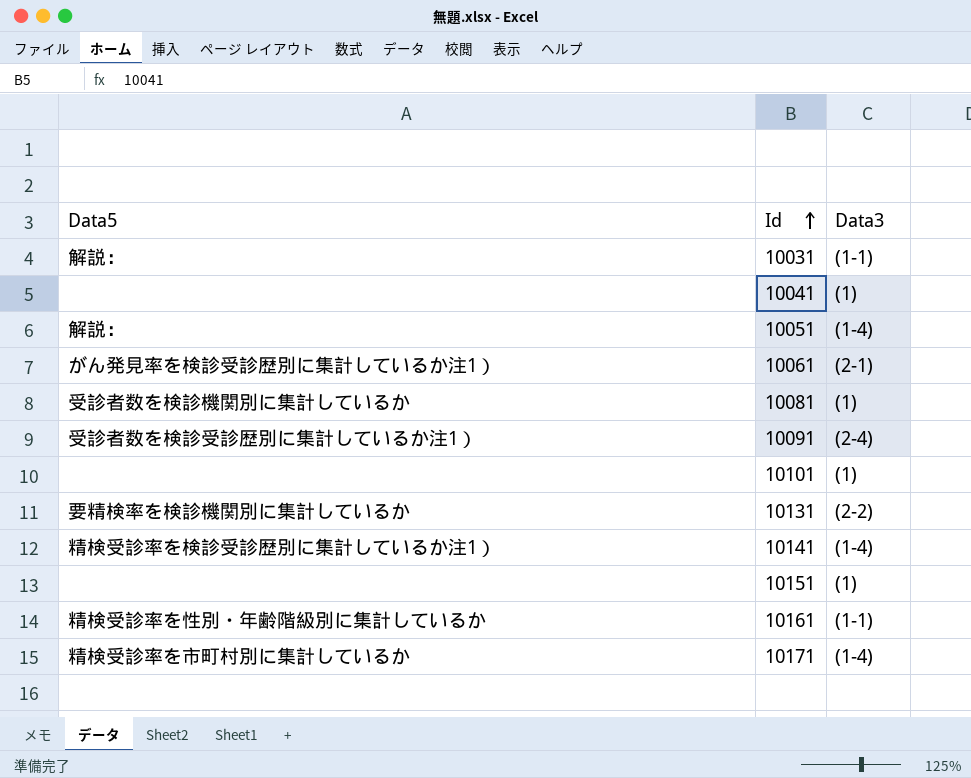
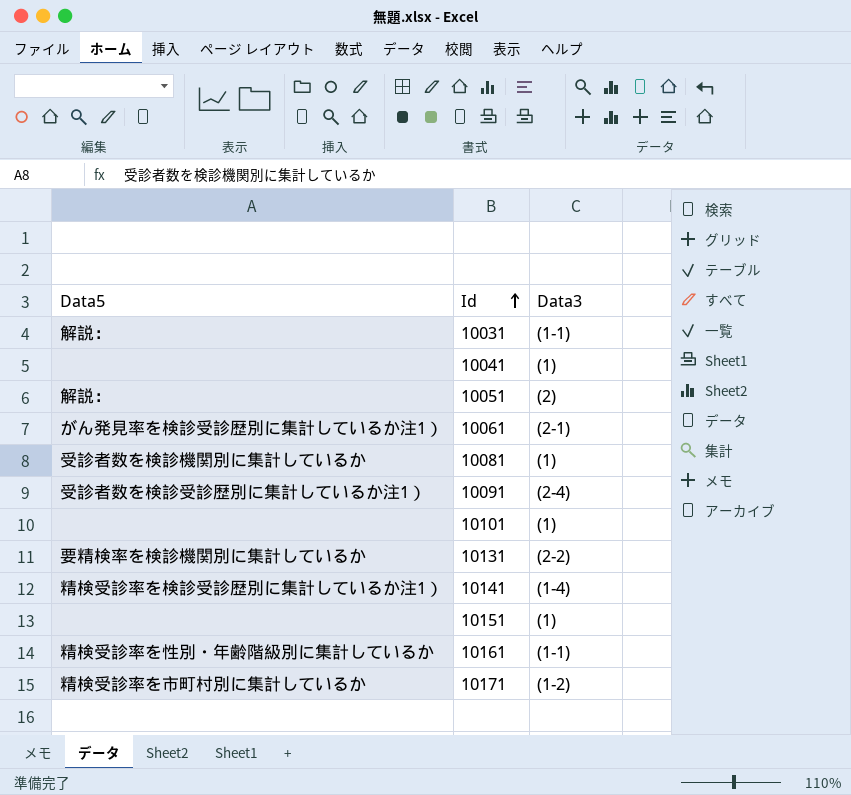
10051 | Data3: (1-4) -> (2)
10171 | Data3: (1-4) -> (1-2)

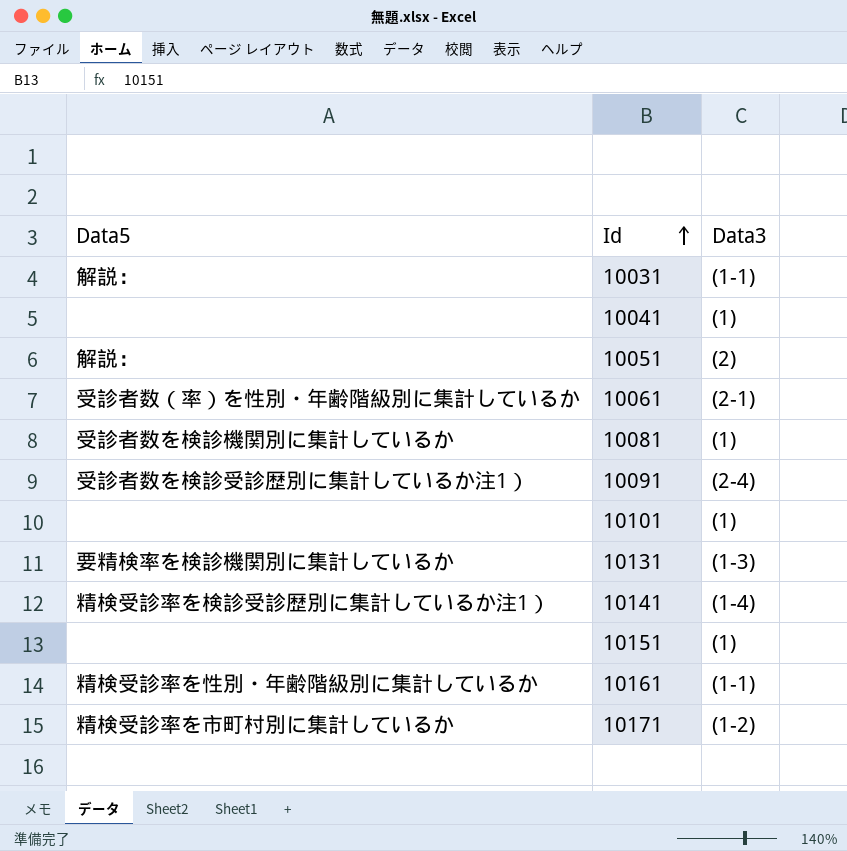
10061 | Data5: がん発見率を検診受診歴別に集計しているか注1） -> 受診者数（率）を性別・年齢階級別に集計しているか
10131 | Data3: (2-2) -> (1-3)

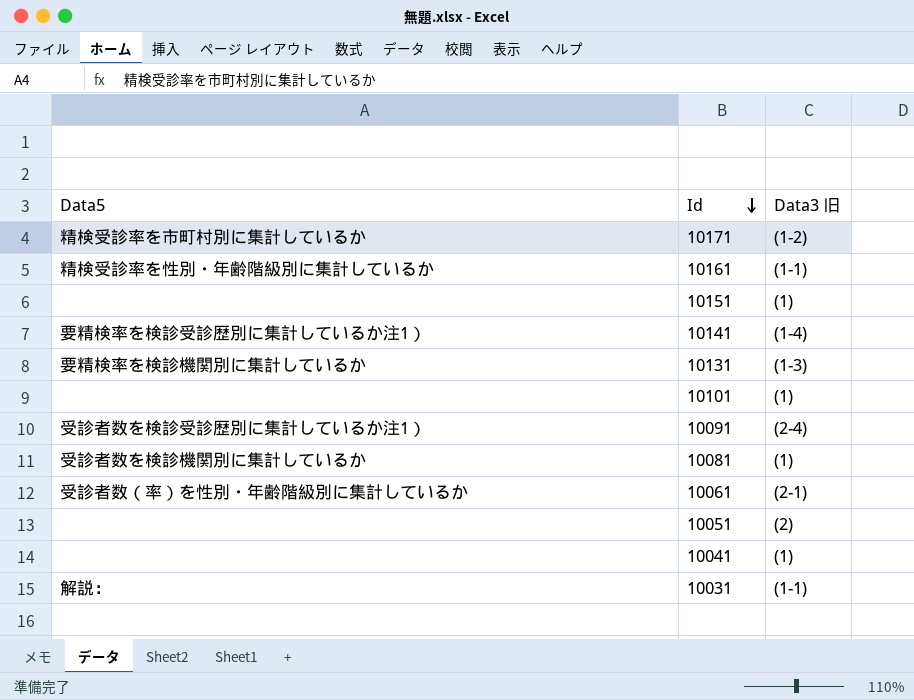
row order: Id ascending -> Id descending
column name: Data3 -> Data3 旧
10141 | Data5: 精検受診率を検診受診歴別に集計しているか注1） -> 要精検率を検診受診歴別に集計しているか注1）
10051 | Data5: 解説： -> none

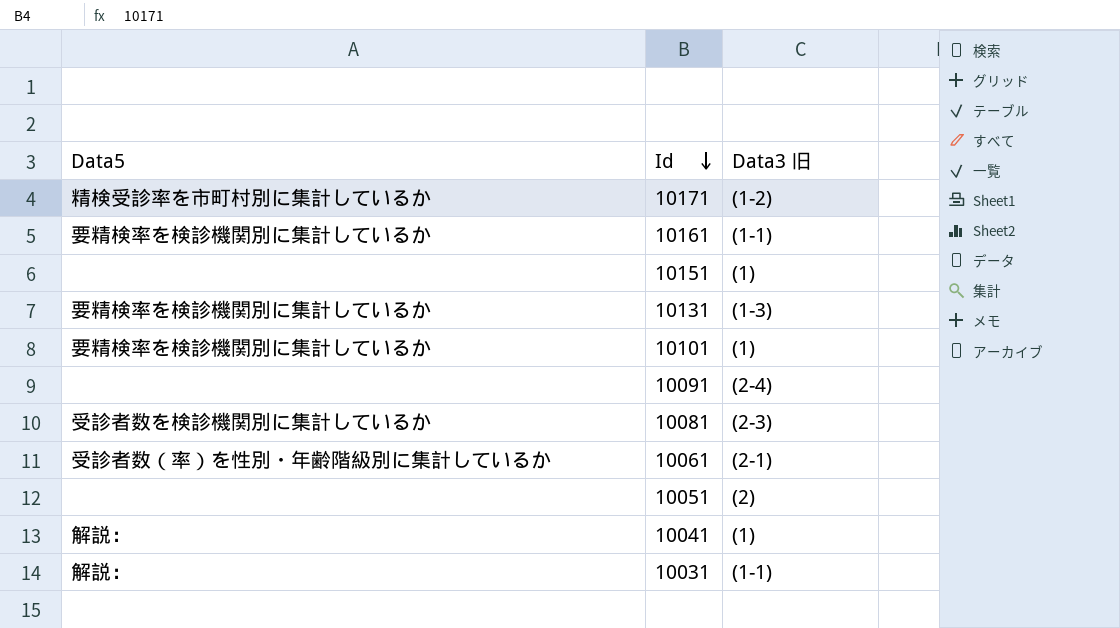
row 10141: 要精検率を検診受診歴別に集計しているか注1） | (1-4) -> none
10161 | Data5: 精検受診率を性別・年齢階級別に集計しているか -> 要精検率を検診機関別に集計しているか
10101 | Data5: none -> 要精検率を検診機関別に集計しているか
10091 | Data5: 受診者数を検診受診歴別に集計しているか注1） -> none
10081 | Data3 旧: (1) -> (2-3)
10041 | Data5: none -> 解説：

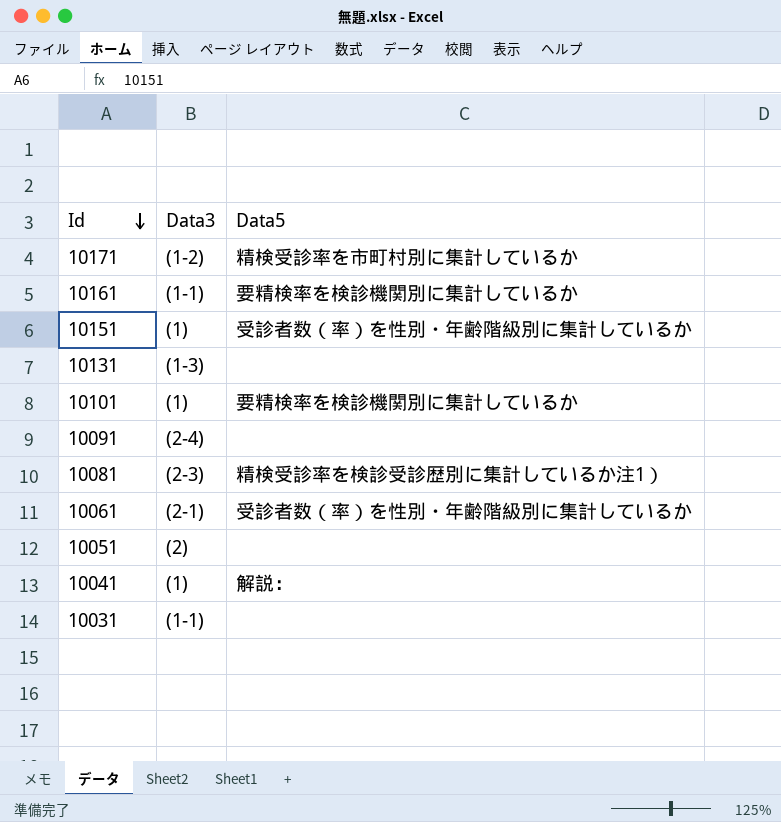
column name: Data3 旧 -> Data3
column Data5 | position: 1 -> 3
10151 | Data5: none -> 受診者数（率）を性別・年齢階級別に集計しているか
10131 | Data5: 要精検率を検診機関別に集計しているか -> none
10081 | Data5: 受診者数を検診機関別に集計しているか -> 精検受診率を検診受診歴別に集計しているか注1）
10031 | Data5: 解説： -> none

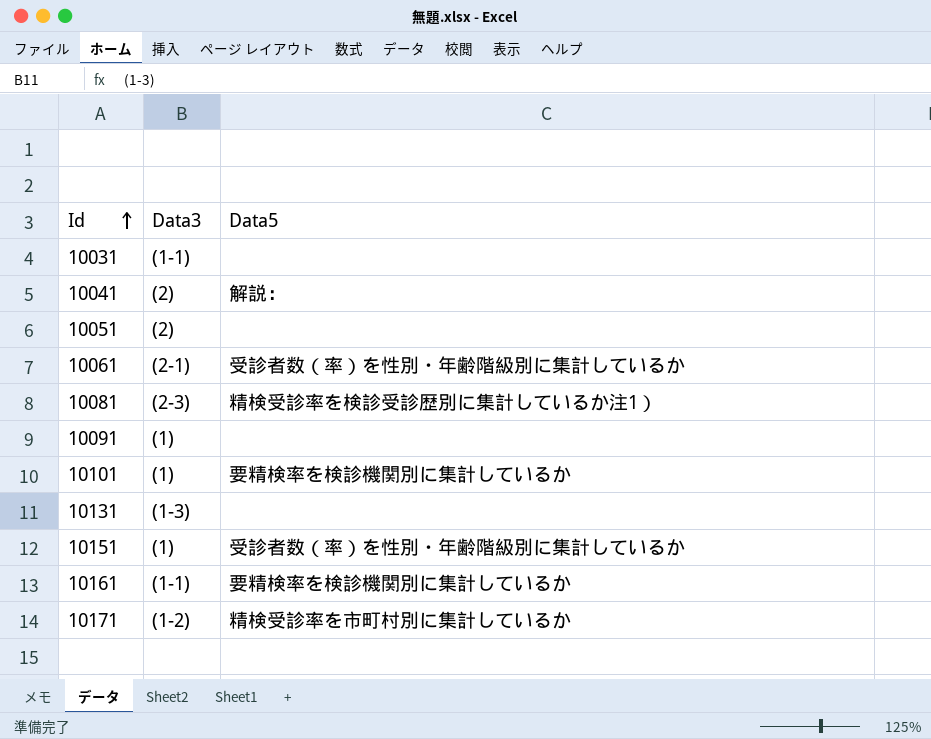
row order: Id descending -> Id ascending
10041 | Data3: (1) -> (2)
10091 | Data3: (2-4) -> (1)

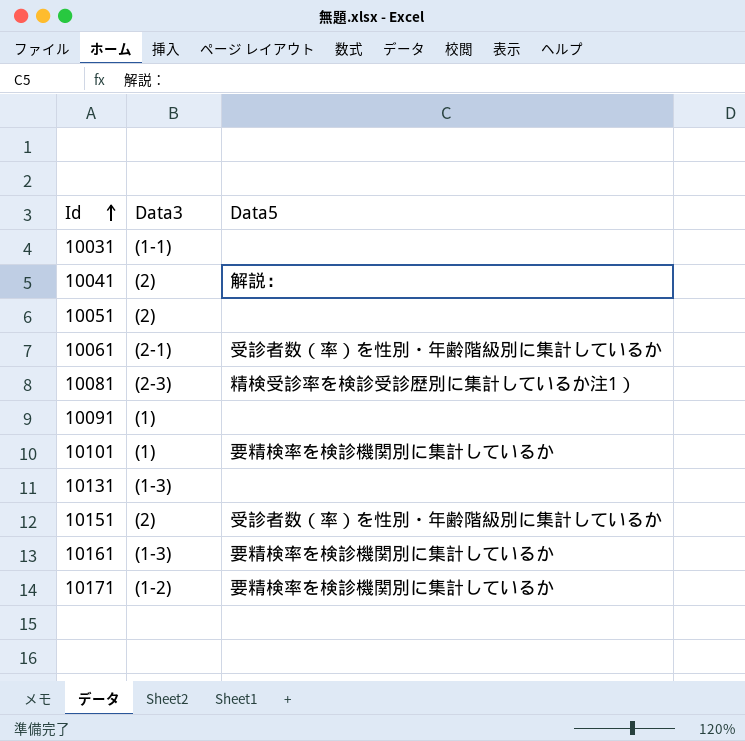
10151 | Data3: (1) -> (2)
10161 | Data3: (1-1) -> (1-3)
10171 | Data5: 精検受診率を市町村別に集計しているか -> 要精検率を検診機関別に集計しているか

